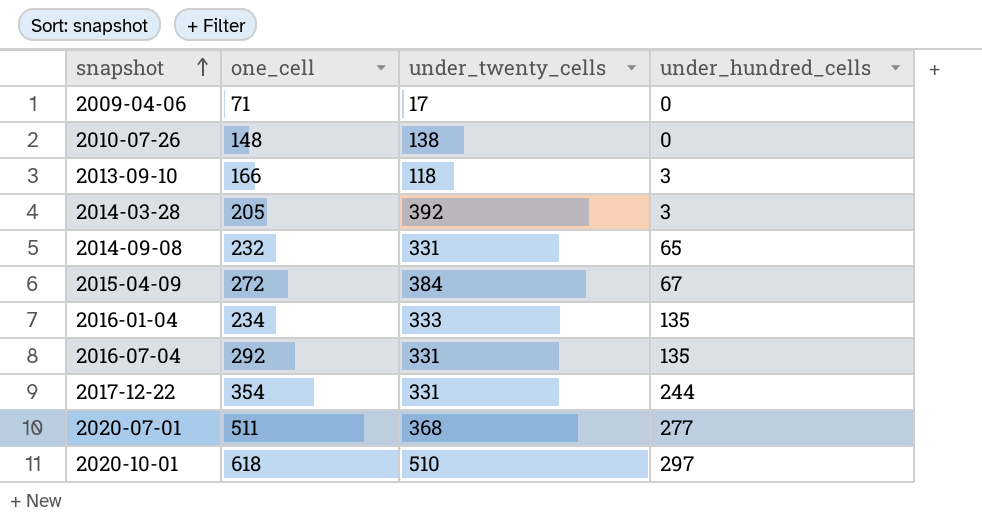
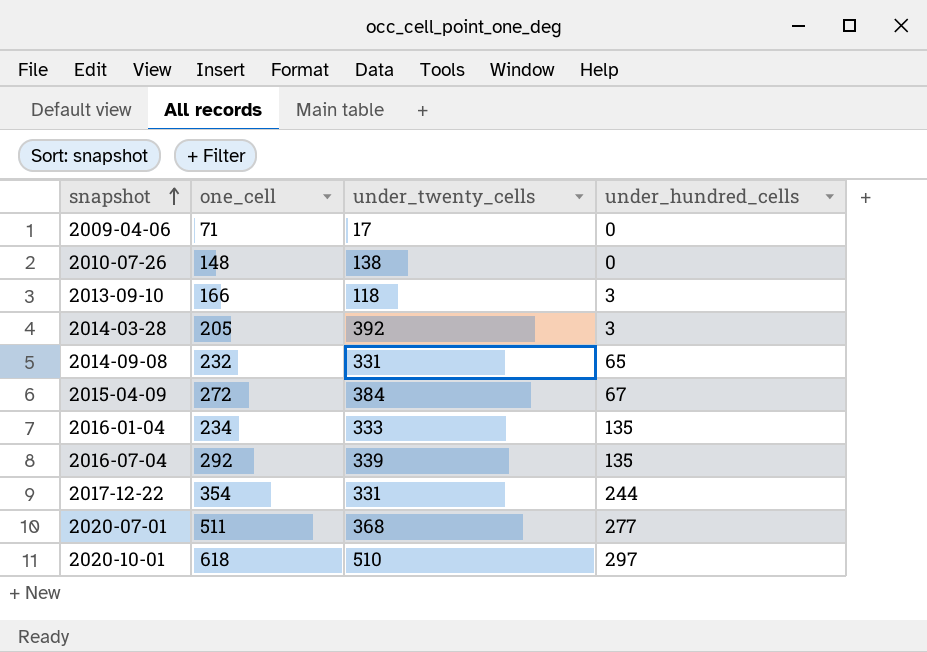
2016-07-04 | under_twenty_cells: 331 -> 339

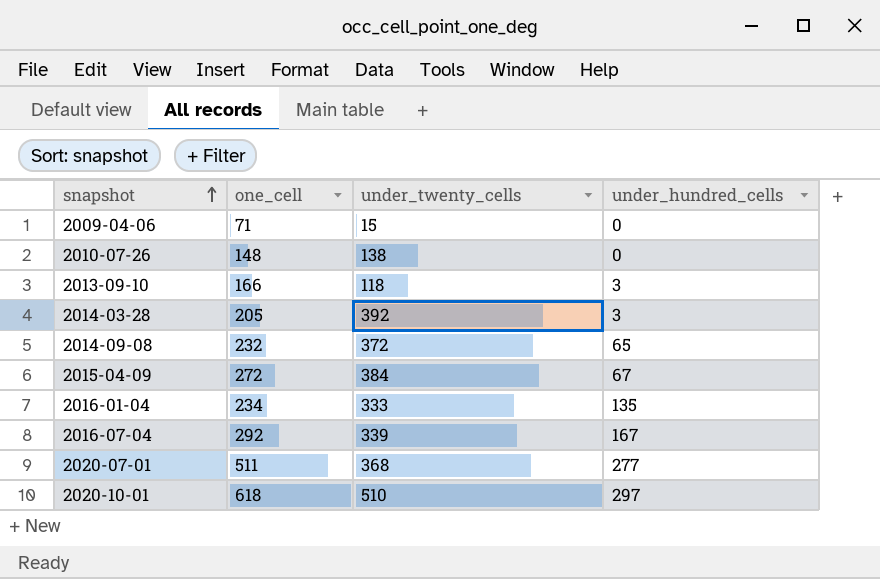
row 2017-12-22: 354 | 331 | 244 -> none
2009-04-06 | under_twenty_cells: 17 -> 15
2014-09-08 | under_twenty_cells: 331 -> 372
2016-07-04 | under_hundred_cells: 135 -> 167

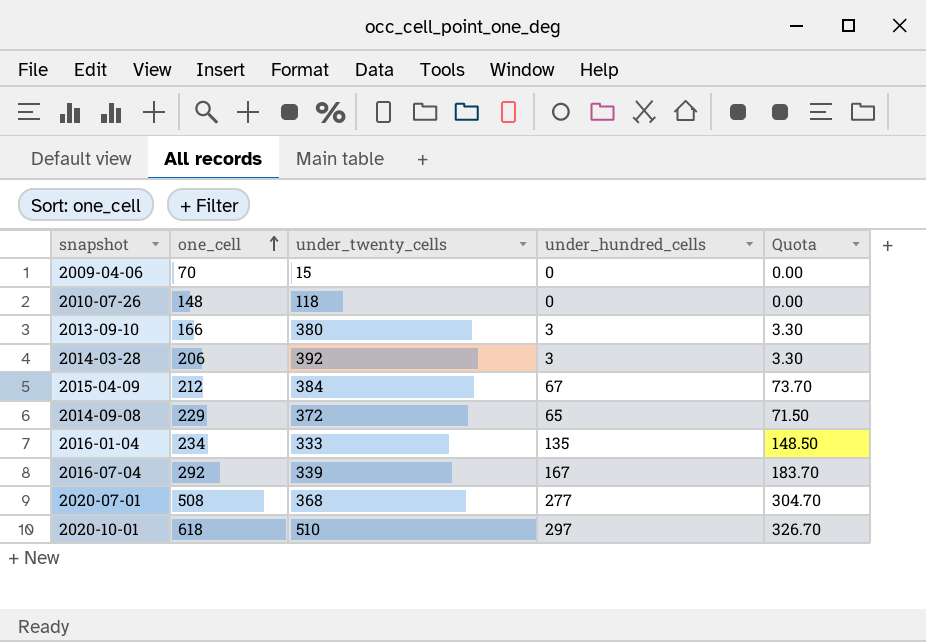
row order: snapshot ascending -> one_cell ascending
column Quota | formula: none -> [under_hundred_cells] * 1.1
2009-04-06 | one_cell: 71 -> 70
2010-07-26 | under_twenty_cells: 138 -> 118
2013-09-10 | under_twenty_cells: 118 -> 380
2014-03-28 | one_cell: 205 -> 206
2015-04-09 | one_cell: 272 -> 212
2014-09-08 | one_cell: 232 -> 229
2020-07-01 | one_cell: 511 -> 508

